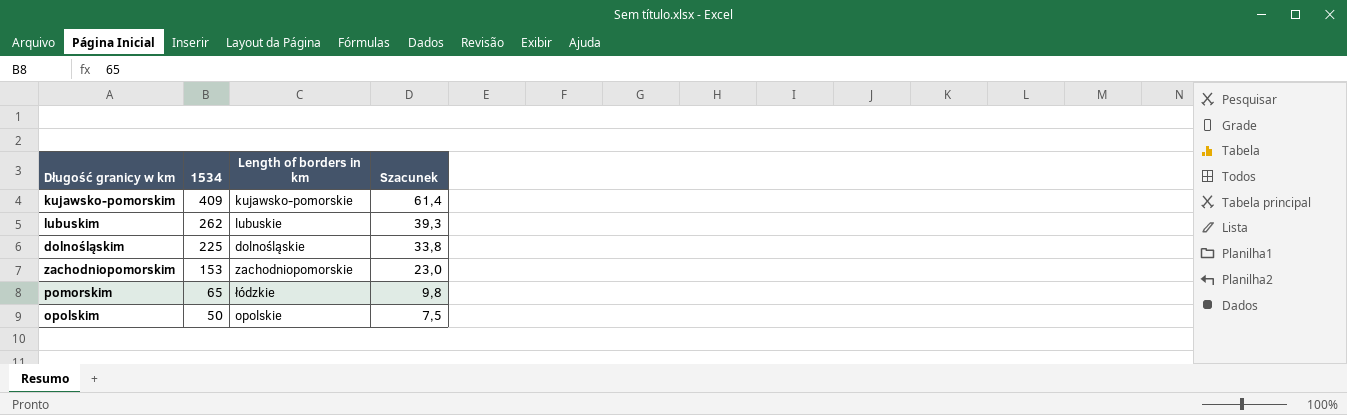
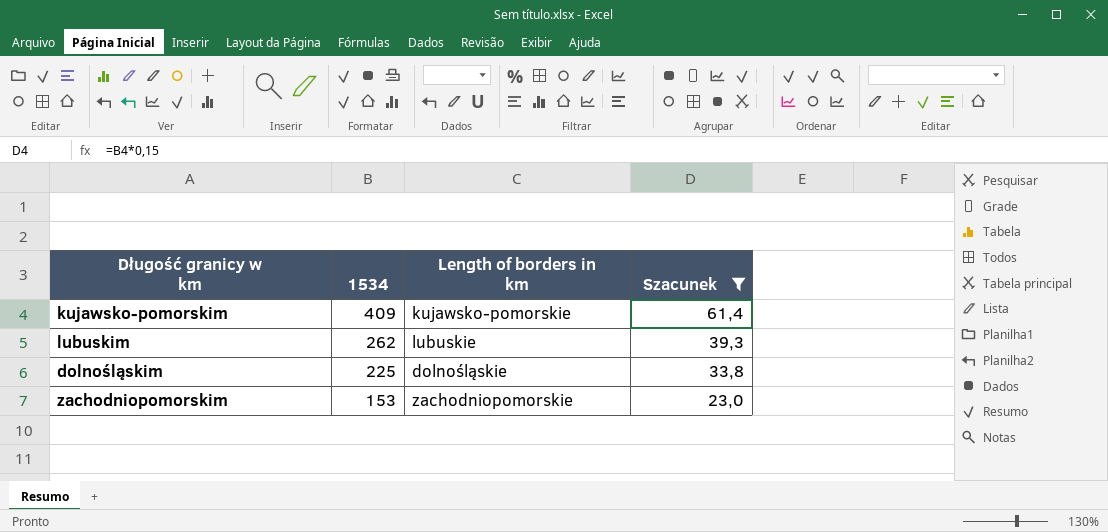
filter: none -> Szacunek >= 23,0

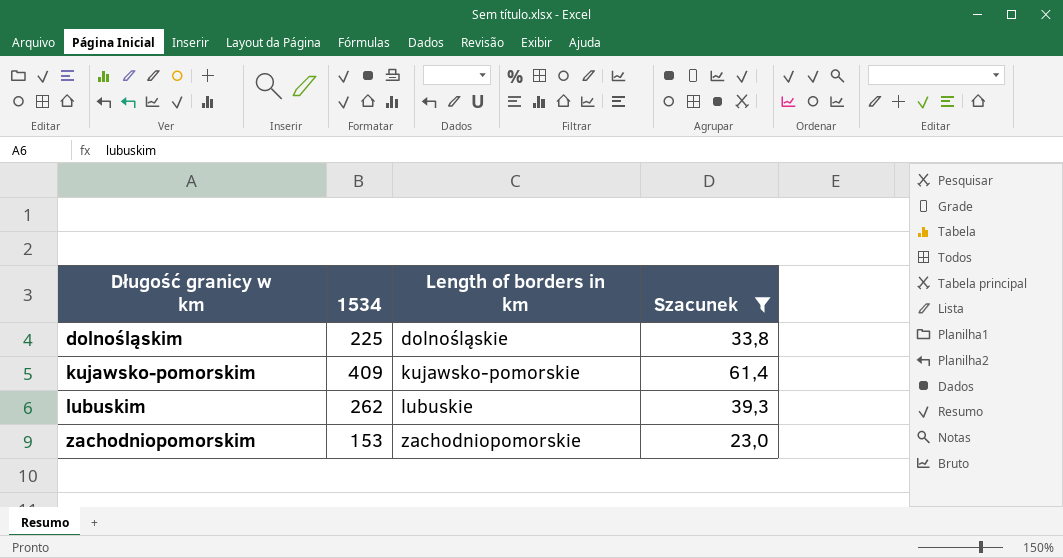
row order: 1534 descending -> Długość granicy w km ascending

